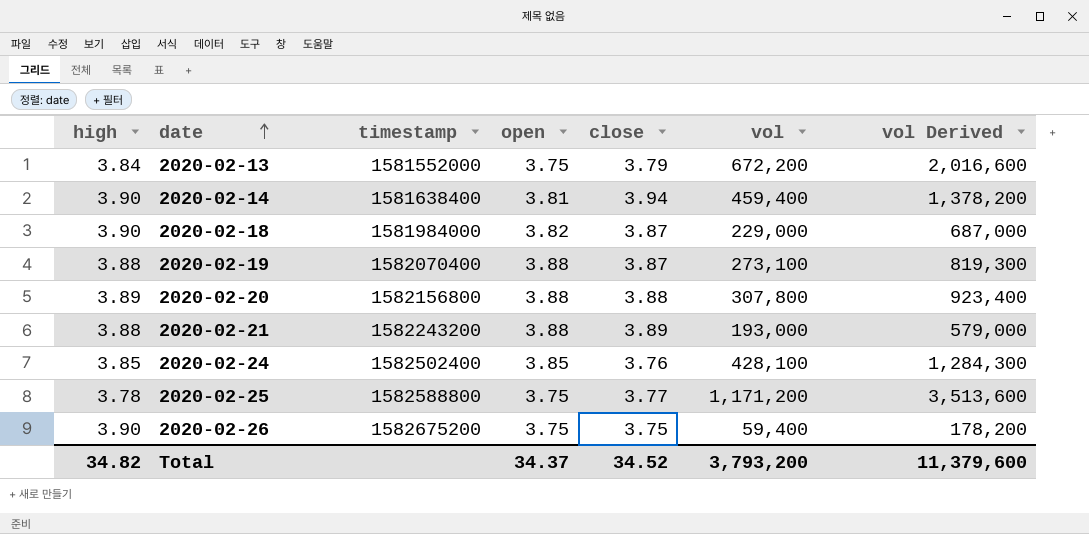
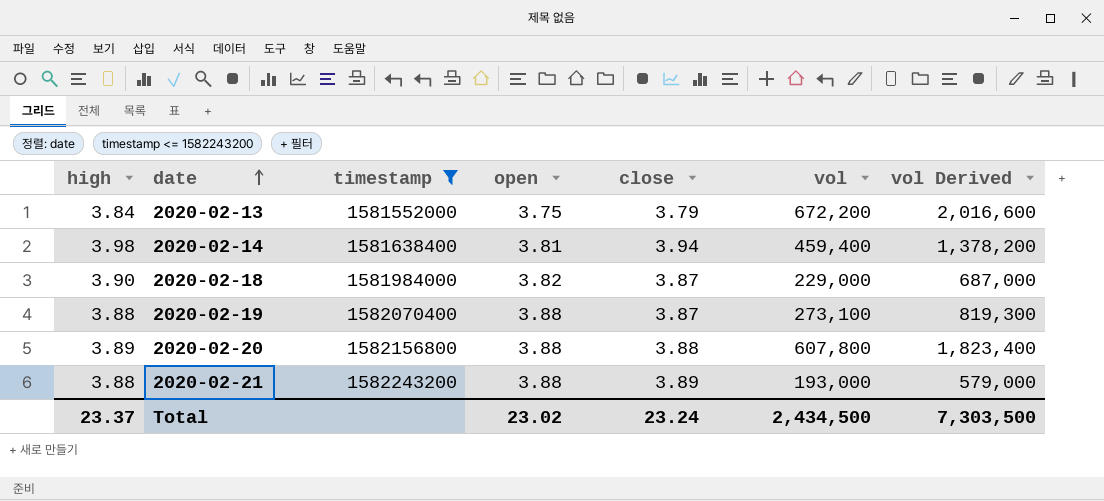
filter: none -> timestamp <= 1582243200
2020-02-14 | high: 3.90 -> 3.98
2020-02-20 | vol: 307,800 -> 607,800
2020-02-20 | vol Derived: 923,400 -> 1,823,400
Total | high: 34.82 -> 23.37
Total | open: 34.37 -> 23.02
Total | close: 34.52 -> 23.24
Total | vol: 3,793,200 -> 2,434,500
Total | vol Derived: 11,379,600 -> 7,303,500

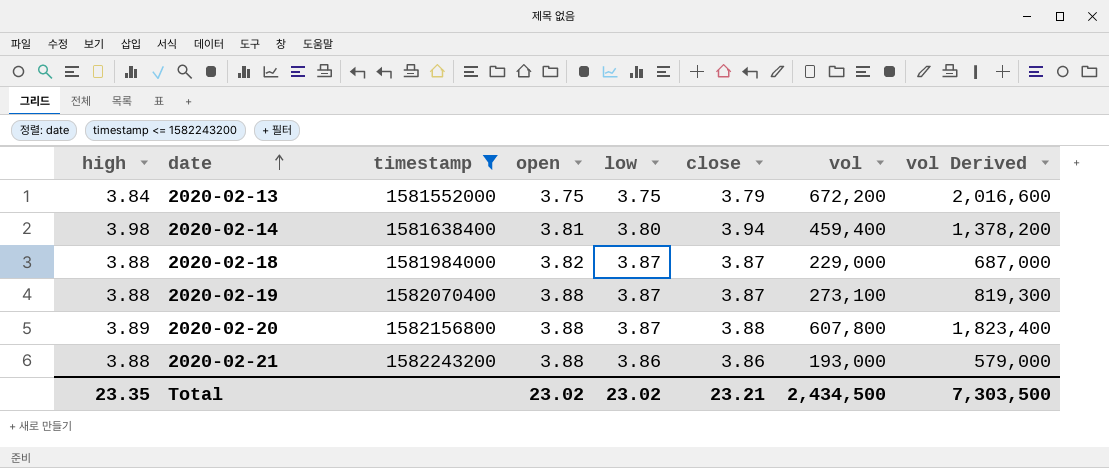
column low | position: none -> 5
2020-02-18 | high: 3.90 -> 3.88
2020-02-21 | close: 3.89 -> 3.86
Total | high: 23.37 -> 23.35
Total | close: 23.24 -> 23.21

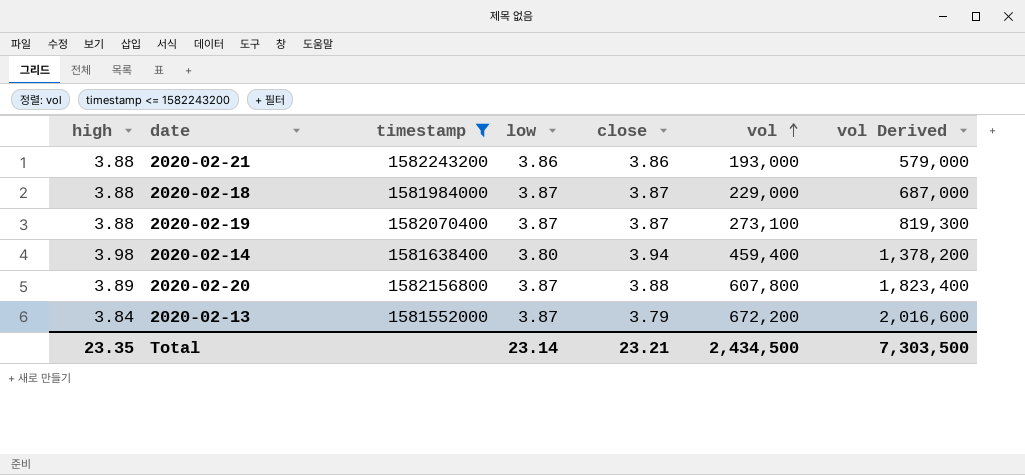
row order: date ascending -> vol ascending
column open | position: 4 -> none
2020-02-13 | low: 3.75 -> 3.87
Total | low: 23.02 -> 23.14

